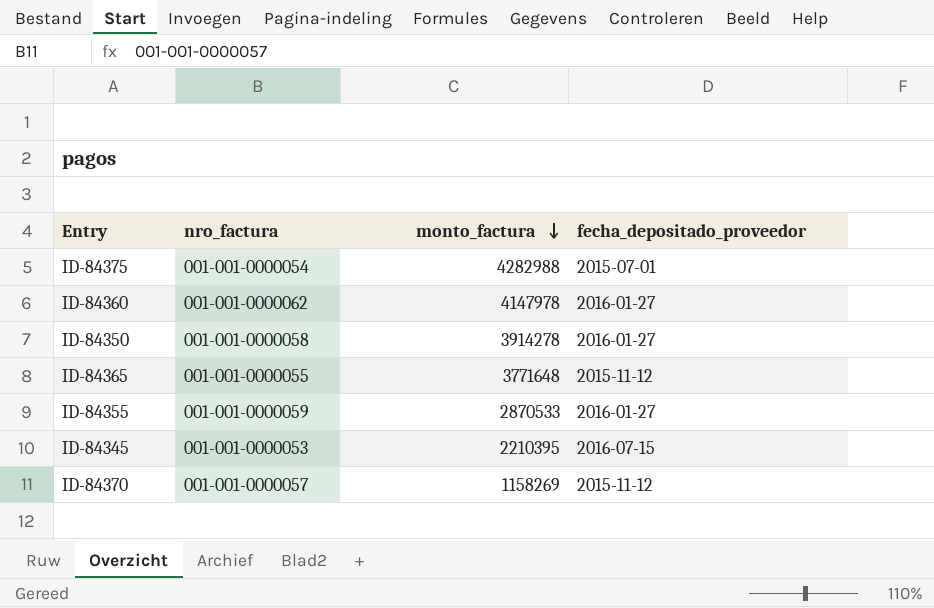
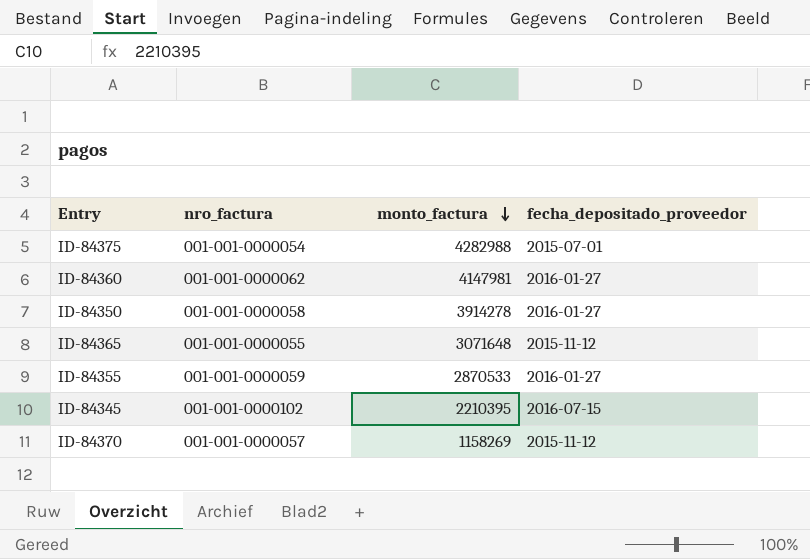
ID-84360 | monto_factura: 4147978 -> 4147981
ID-84365 | monto_factura: 3771648 -> 3071648
ID-84345 | nro_factura: 001-001-0000053 -> 001-001-0000102

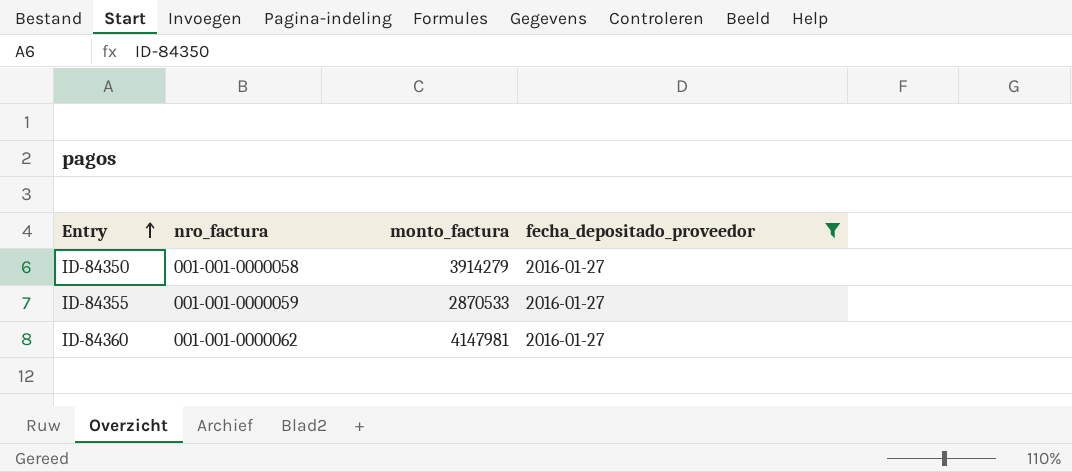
filter: none -> fecha_depositado_proveedor = 2016-01-27
row order: monto_factura descending -> Entry ascending
ID-84350 | monto_factura: 3914278 -> 3914279

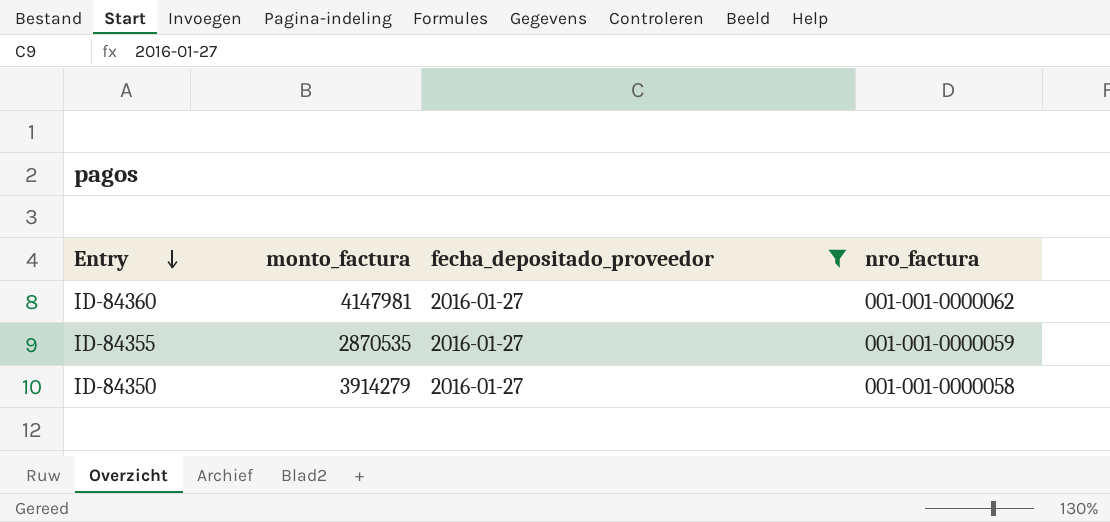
row order: Entry ascending -> Entry descending
column nro_factura | position: 2 -> 4
ID-84355 | monto_factura: 2870533 -> 2870535

